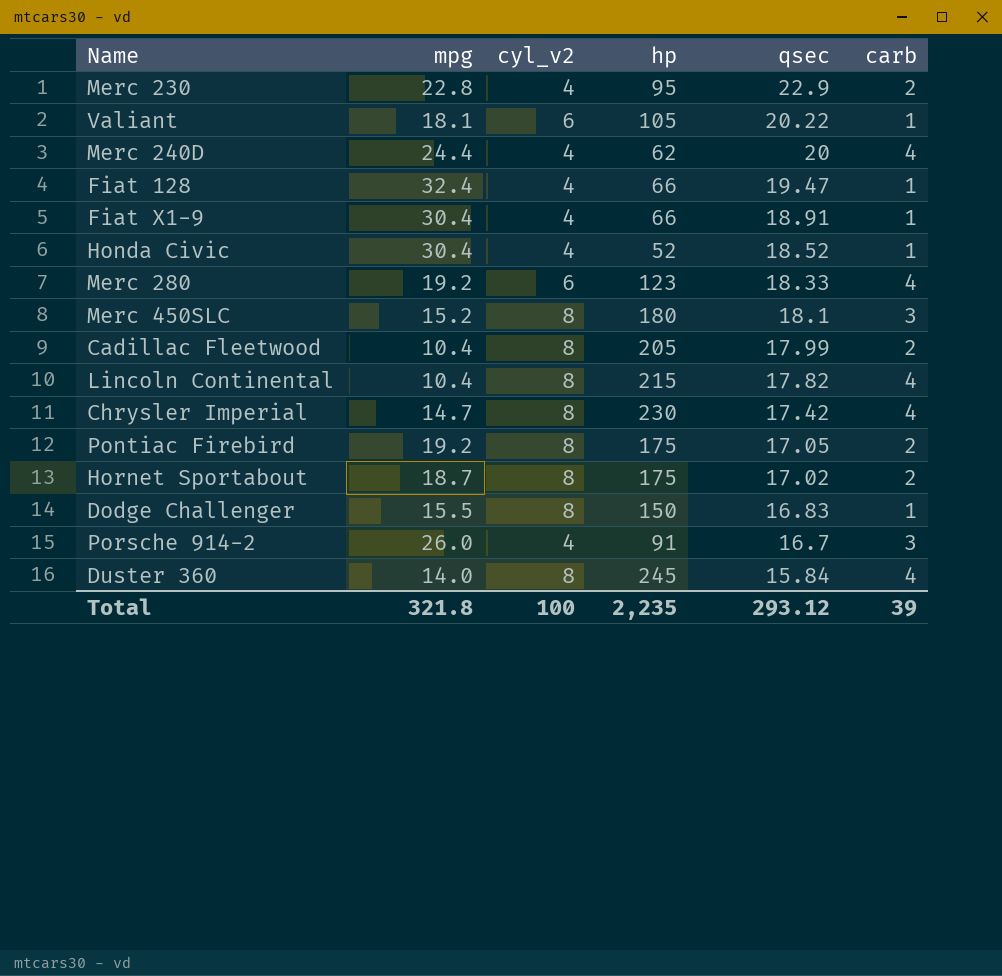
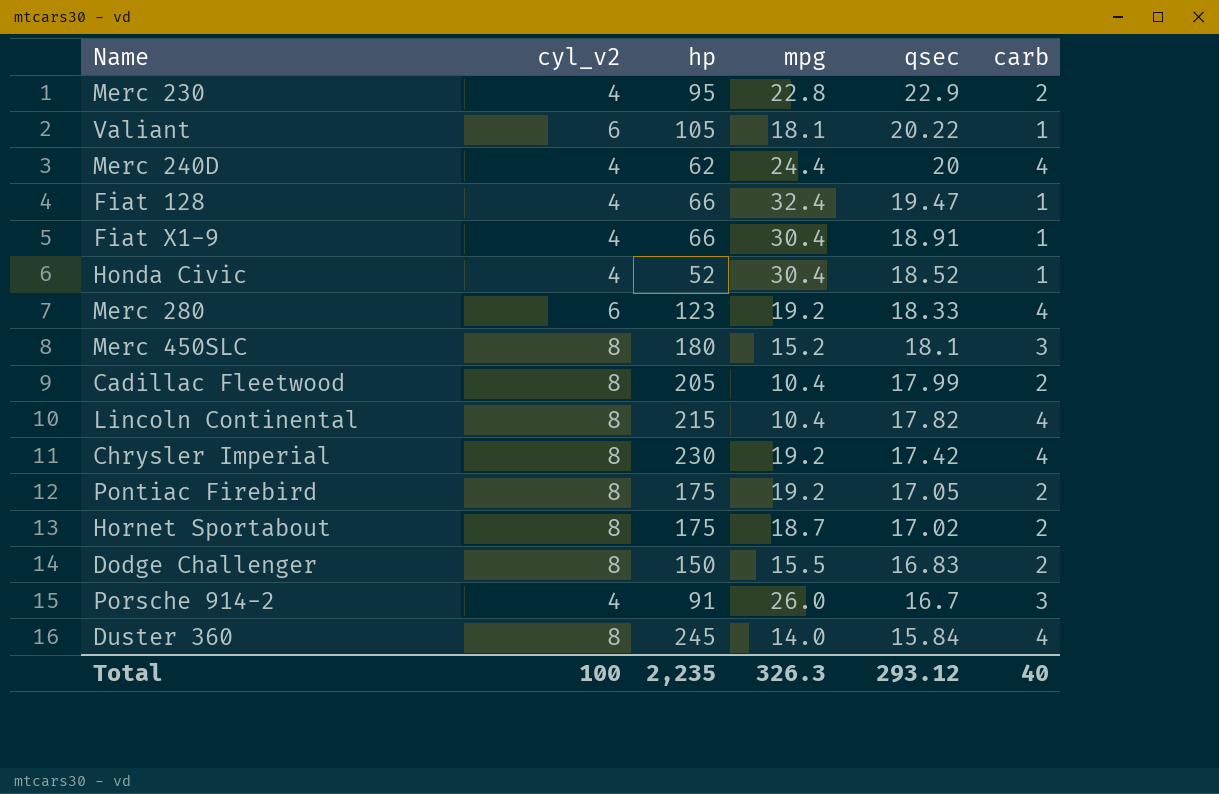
column mpg | position: 2 -> 4
Chrysler Imperial | mpg: 14.7 -> 19.2
Dodge Challenger | carb: 1 -> 2
Total | mpg: 321.8 -> 326.3
Total | carb: 39 -> 40

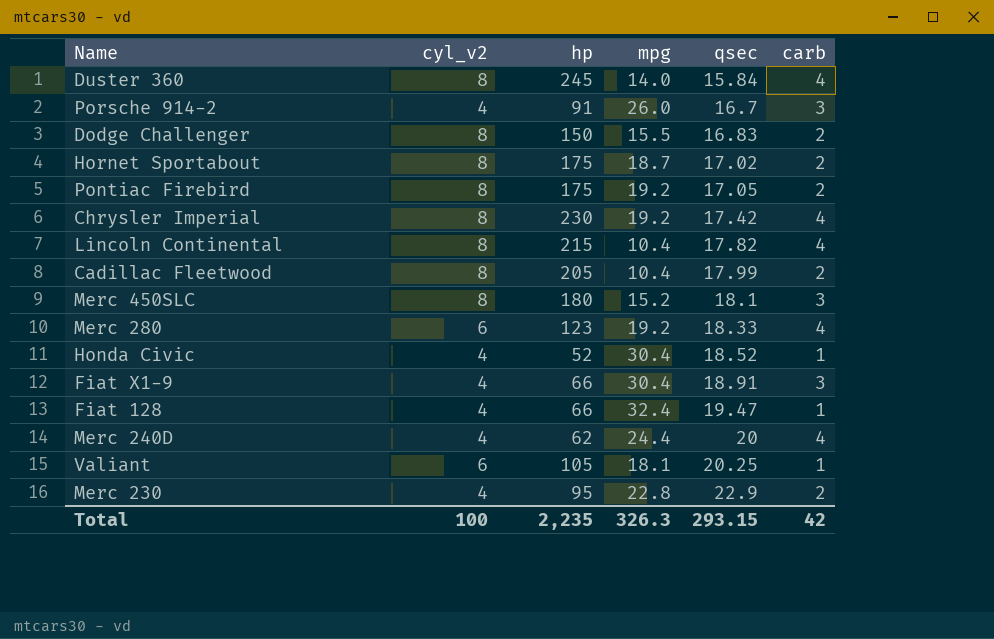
row order: qsec descending -> qsec ascending
Fiat X1-9 | carb: 1 -> 3
Valiant | qsec: 20.22 -> 20.25
Total | qsec: 293.12 -> 293.15
Total | carb: 40 -> 42

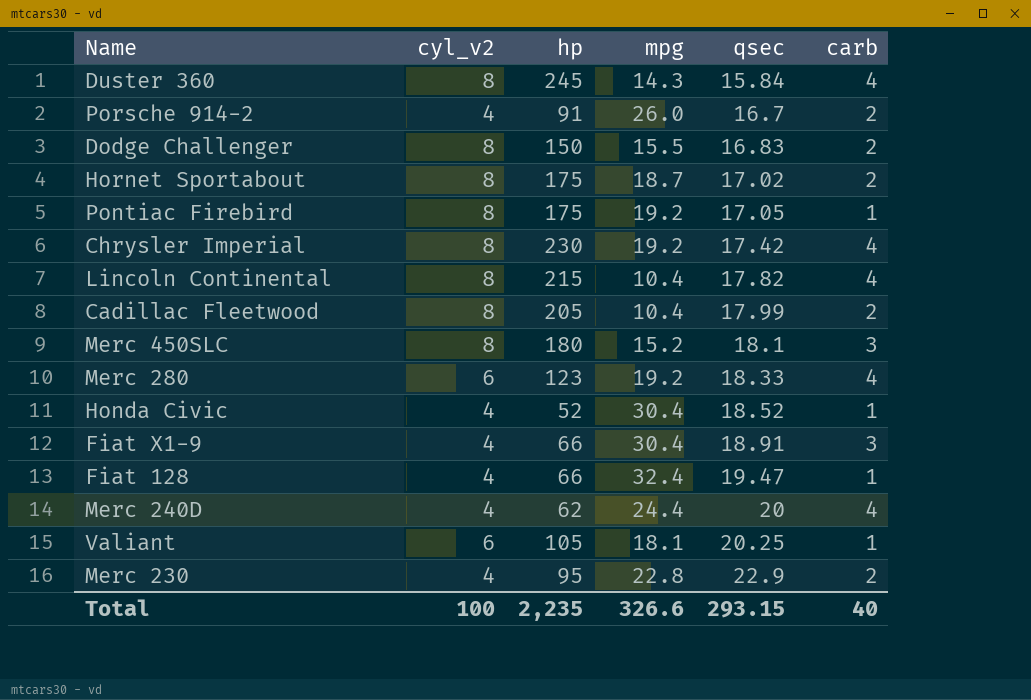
Duster 360 | mpg: 14.0 -> 14.3
Porsche 914-2 | carb: 3 -> 2
Pontiac Firebird | carb: 2 -> 1
Total | mpg: 326.3 -> 326.6
Total | carb: 42 -> 40

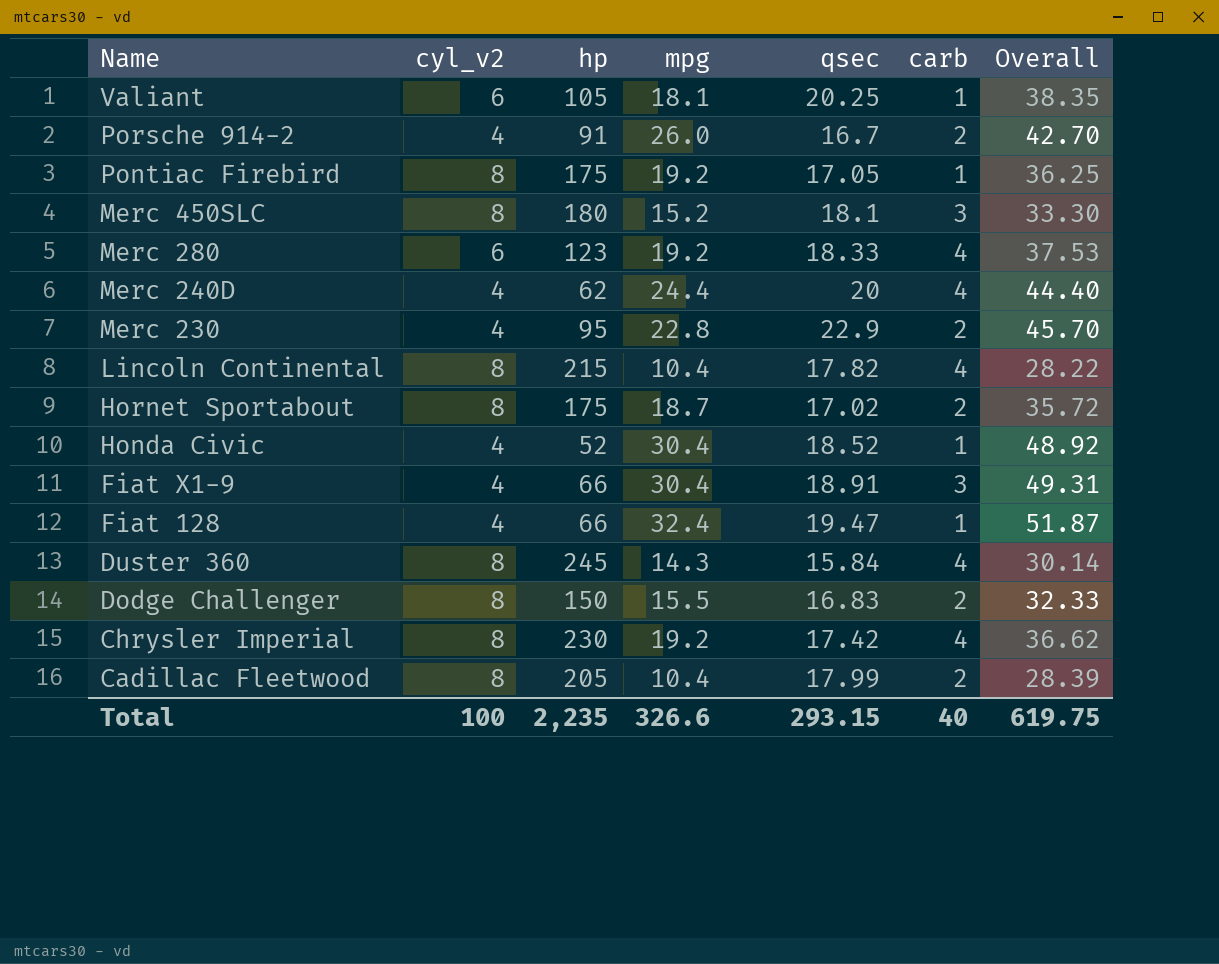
row order: qsec ascending -> Name descending
column Overall | formula: none -> [mpg] + [qsec]

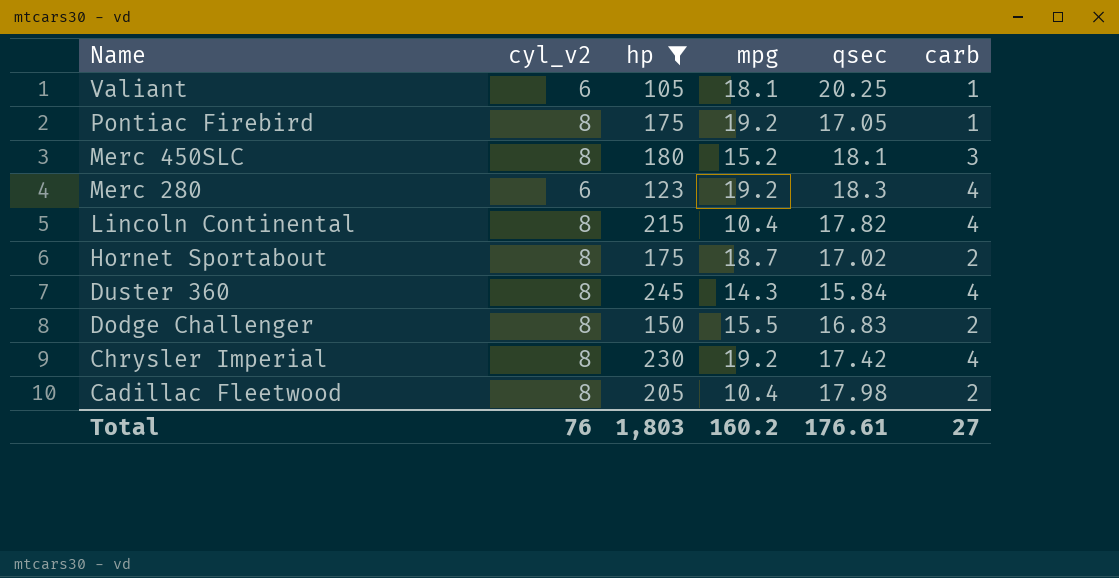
filter: none -> hp >= 105
column Overall | formula: [mpg] + [qsec] -> none
Merc 280 | qsec: 18.33 -> 18.3
Cadillac Fleetwood | qsec: 17.99 -> 17.98
Total | cyl_v2: 100 -> 76
Total | hp: 2,235 -> 1,803
Total | mpg: 326.6 -> 160.2
Total | qsec: 293.15 -> 176.61
Total | carb: 40 -> 27

